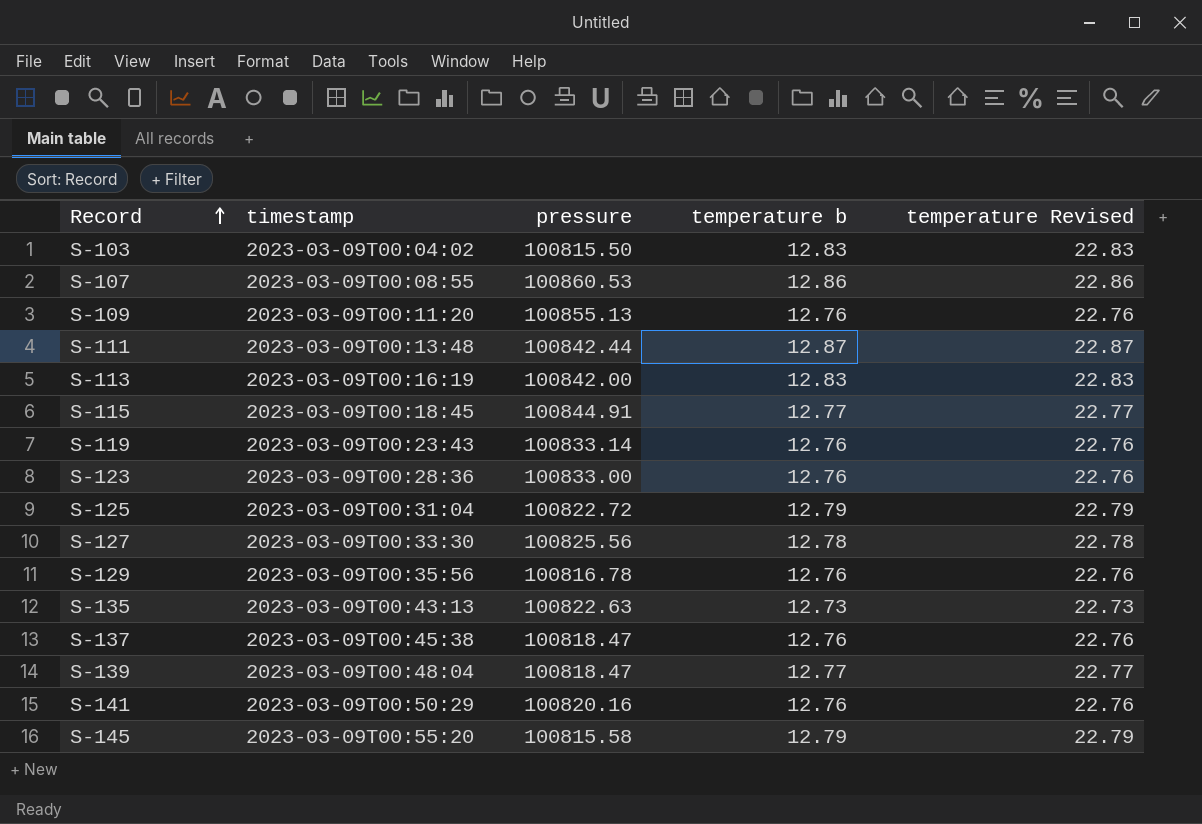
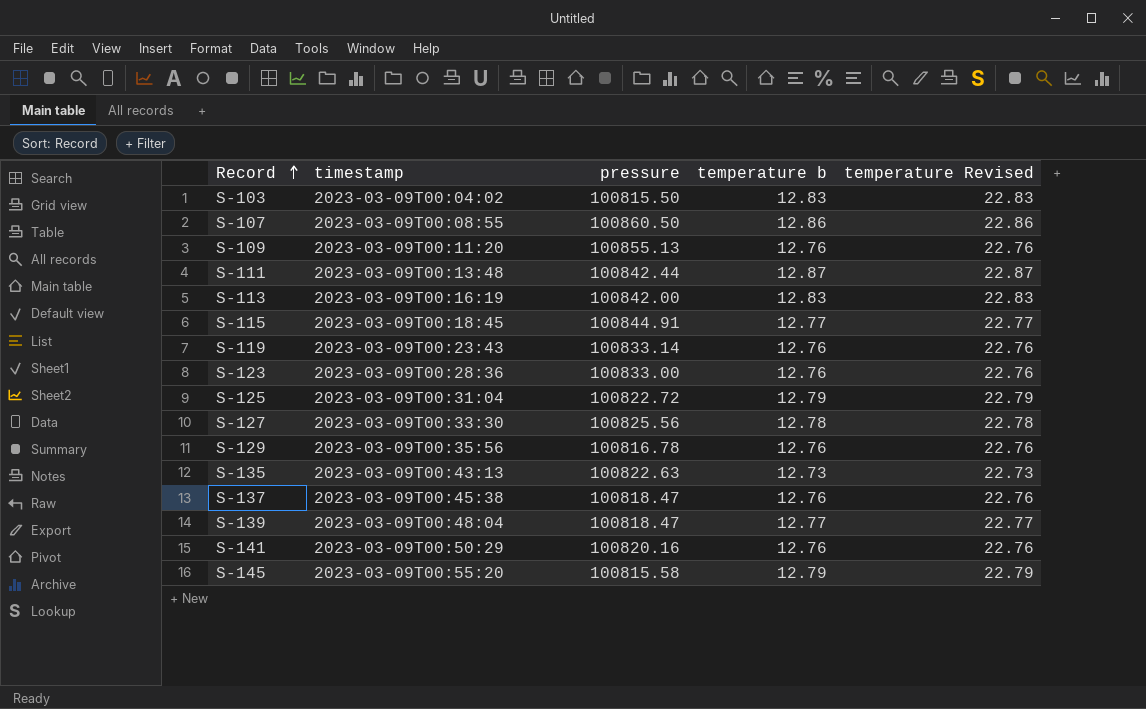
S-107 | pressure: 100860.53 -> 100860.50

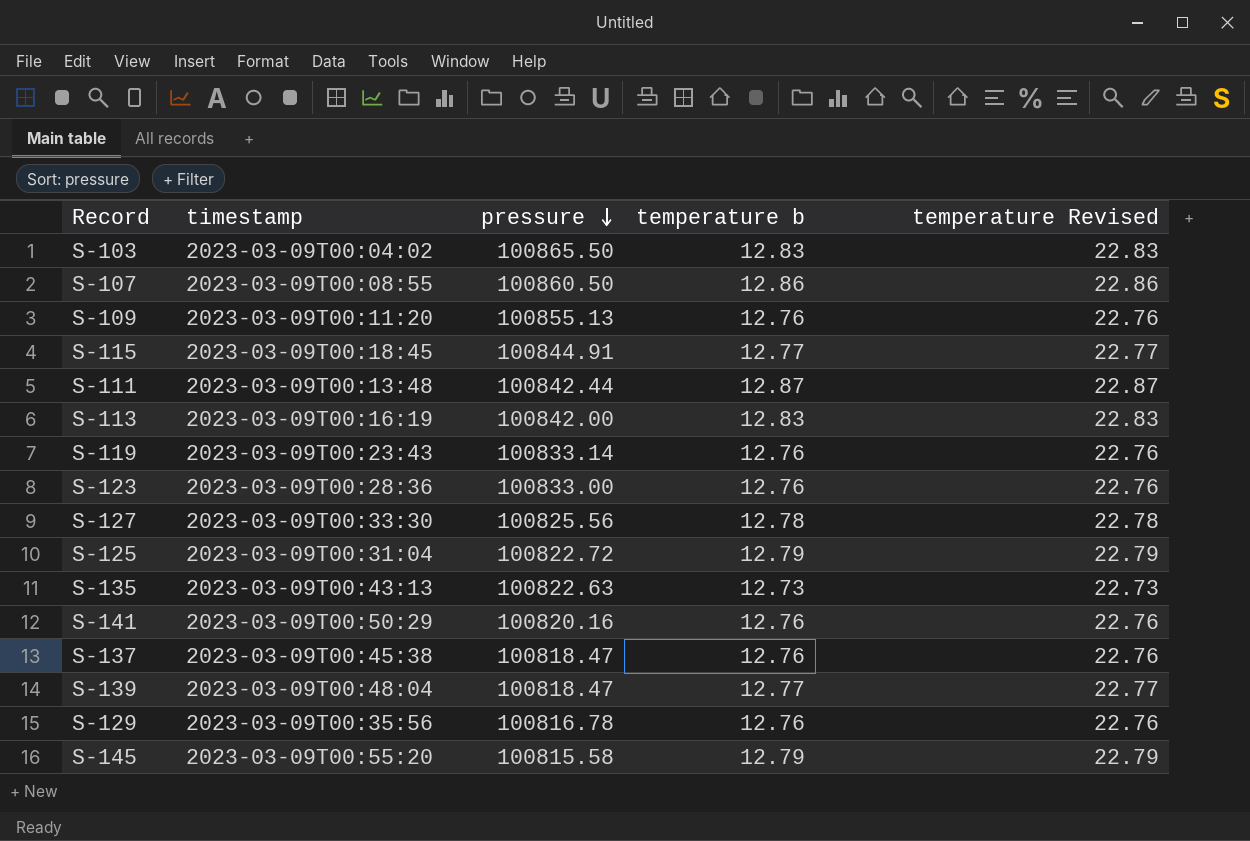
row order: Record ascending -> pressure descending
S-103 | pressure: 100815.50 -> 100865.50

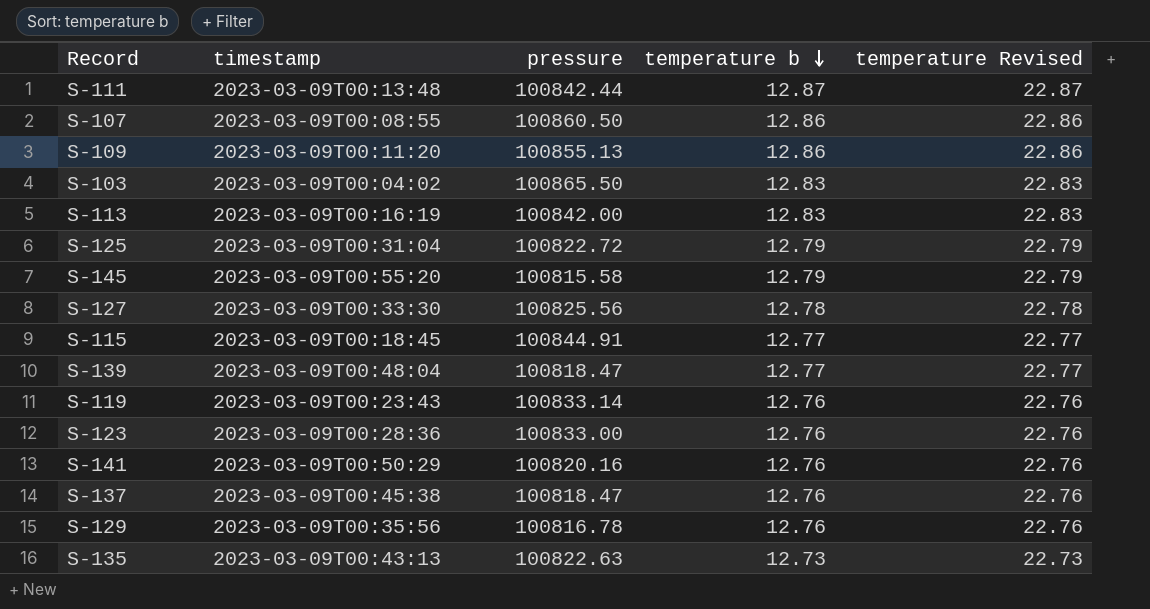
row order: pressure descending -> temperature b descending
S-109 | temperature b: 12.76 -> 12.86
S-109 | temperature Revised: 22.76 -> 22.86

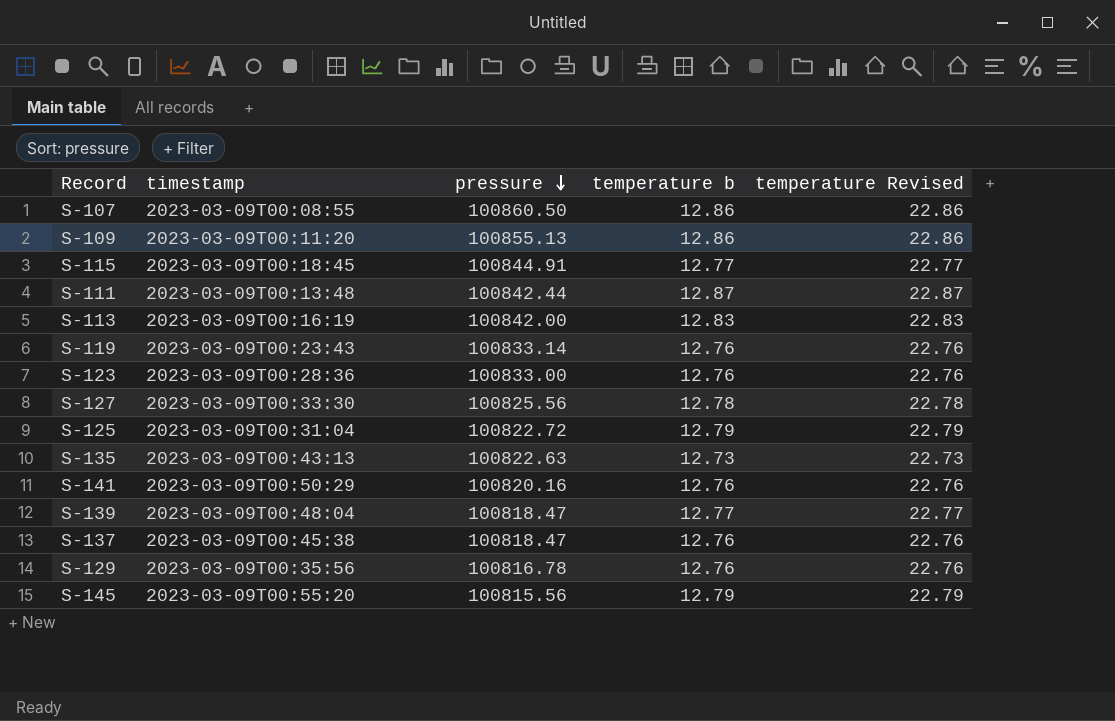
row order: temperature b descending -> pressure descending
row S-103: 2023-03-09T00:04:02 | 100865.50 | 12.83 | 22.83 -> none
S-145 | pressure: 100815.58 -> 100815.56

